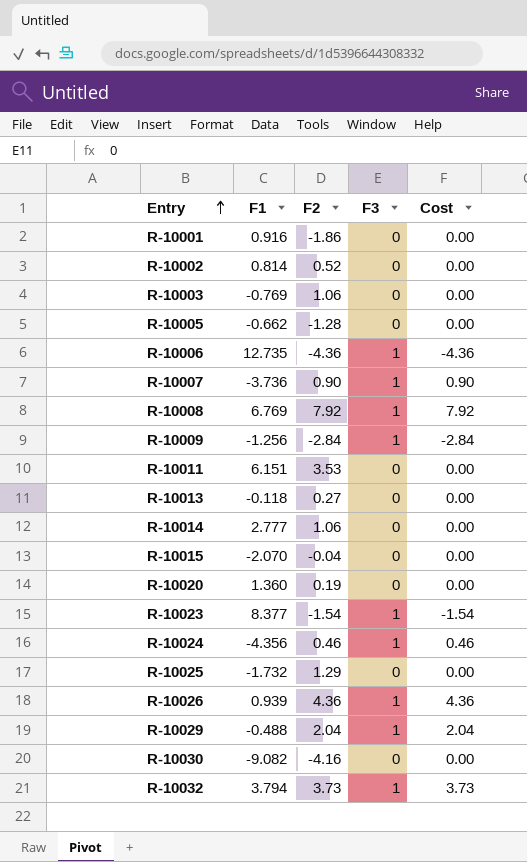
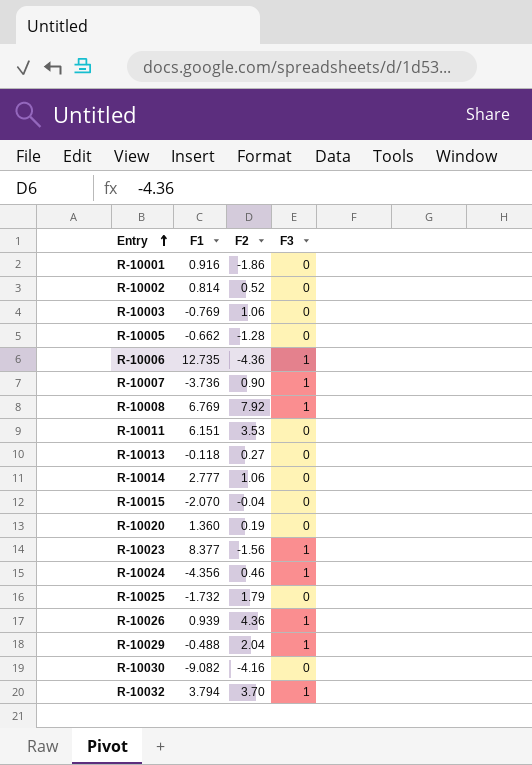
column Cost | formula: [F2] * [F3] -> none
row R-10009: -1.256 | -2.84 | 1 | -2.84 -> none
R-10023 | F2: -1.54 -> -1.56
R-10025 | F2: 1.29 -> 1.79
R-10032 | F2: 3.73 -> 3.70

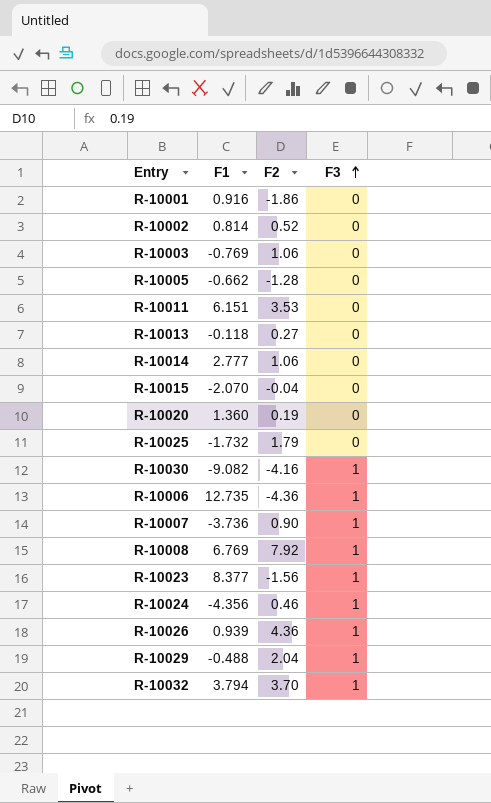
row order: Entry ascending -> F3 ascending
R-10030 | F3: 0 -> 1

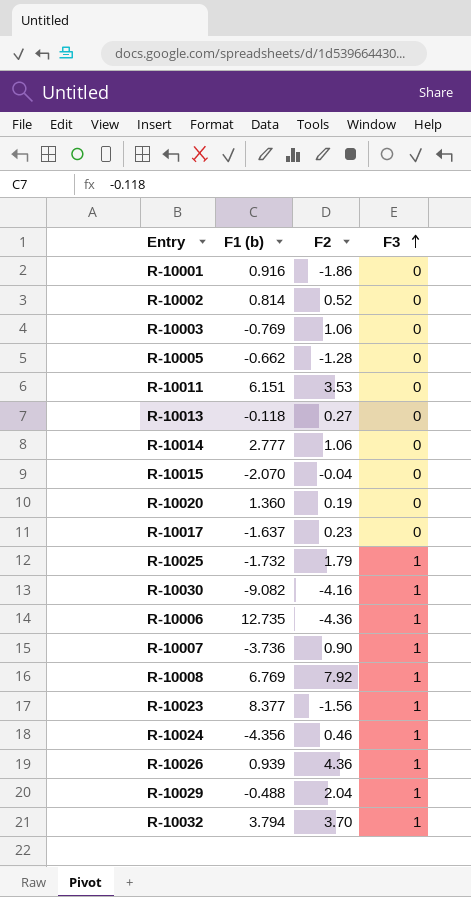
column name: F1 -> F1 (b)
row R-10017: none -> -1.637 | 0.23 | 0
R-10025 | F3: 0 -> 1

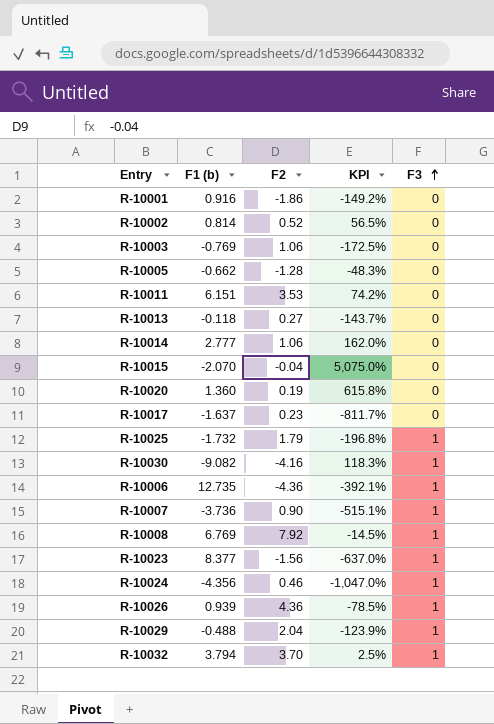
column KPI | formula: none -> ([F1 (b)] - [F2]) / [F2]

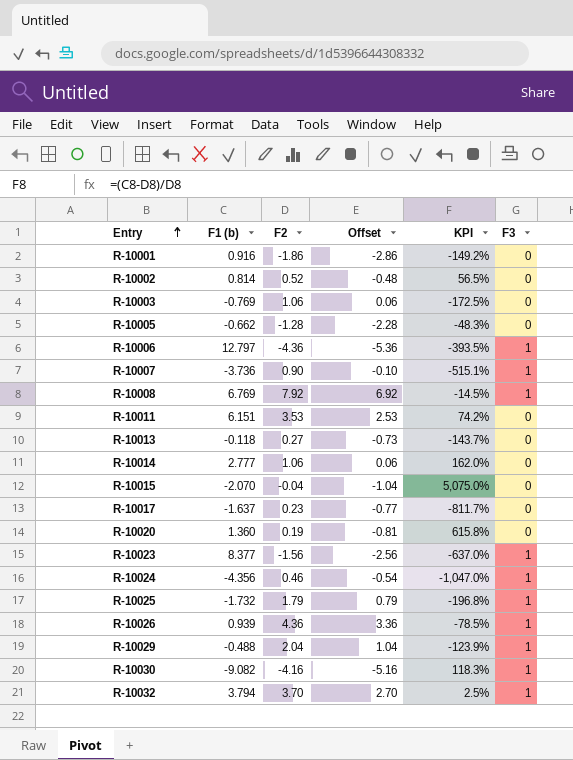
row order: F3 ascending -> Entry ascending
column Offset | formula: none -> [F2] - 1
R-10006 | F1 (b): 12.735 -> 12.797
R-10006 | KPI: -392.1% -> -393.5%

